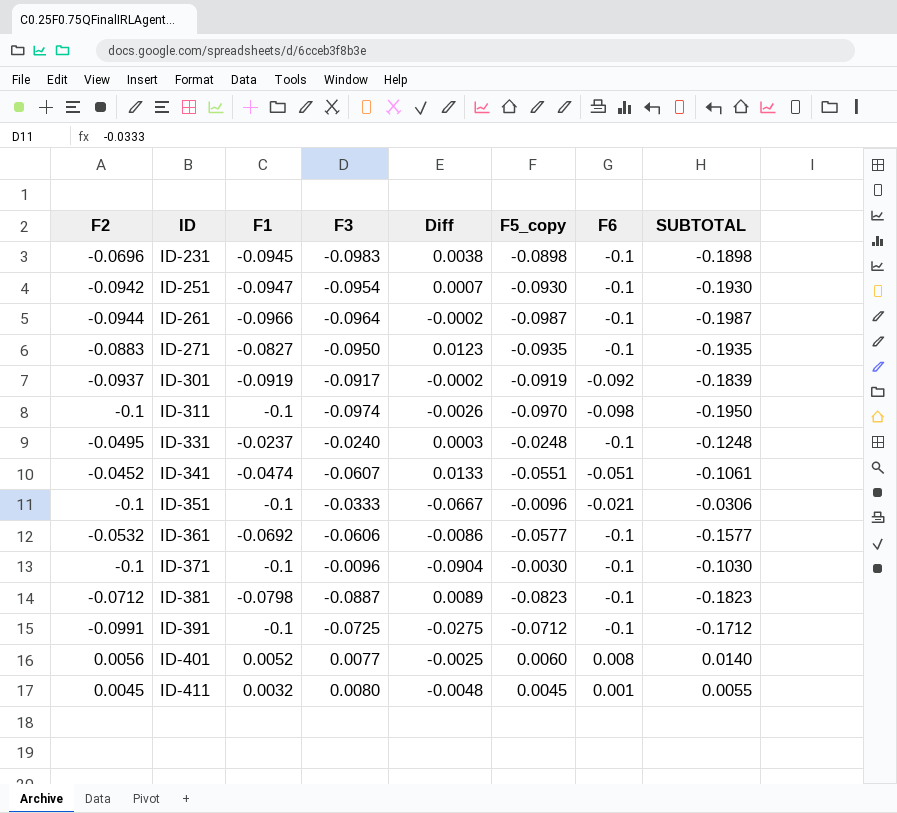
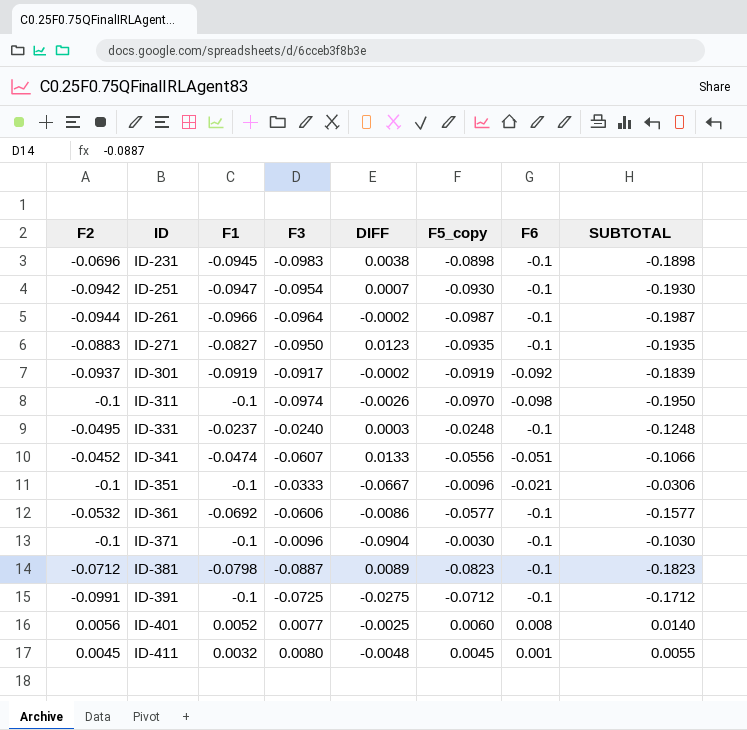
column name: Diff -> DIFF
ID-341 | F5_copy: -0.0551 -> -0.0556
ID-341 | SUBTOTAL: -0.1061 -> -0.1066

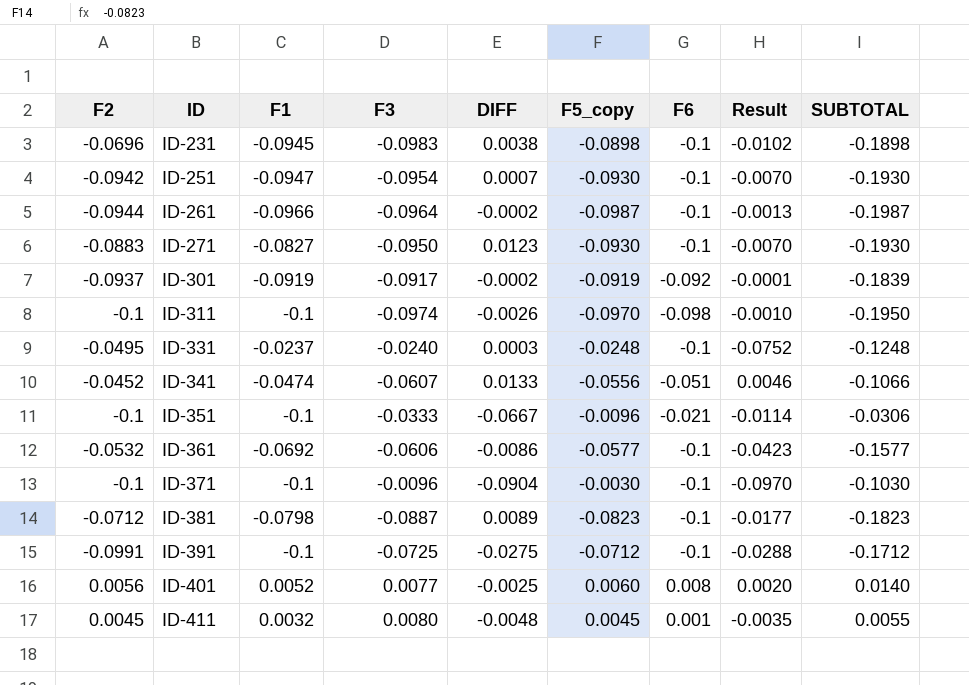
column Result | formula: none -> [F6] - [F5_copy]
ID-271 | F5_copy: -0.0935 -> -0.0930
ID-271 | SUBTOTAL: -0.1935 -> -0.1930

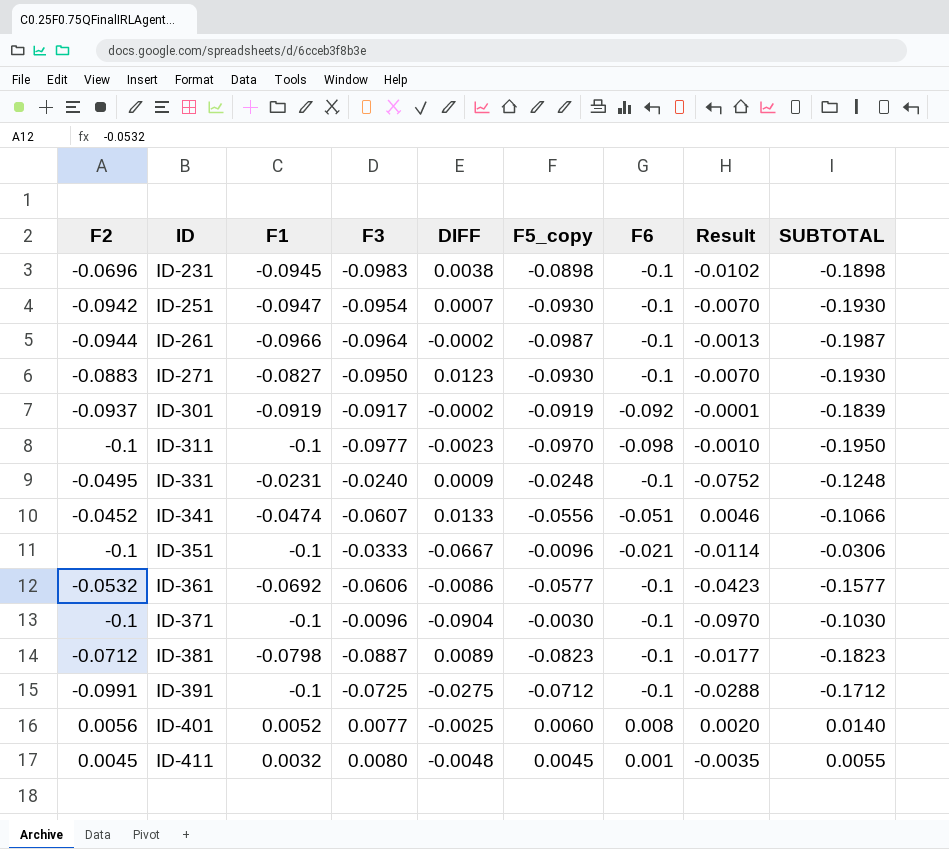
ID-311 | F3: -0.0974 -> -0.0977
ID-311 | DIFF: -0.0026 -> -0.0023
ID-331 | F1: -0.0237 -> -0.0231
ID-331 | DIFF: 0.0003 -> 0.0009

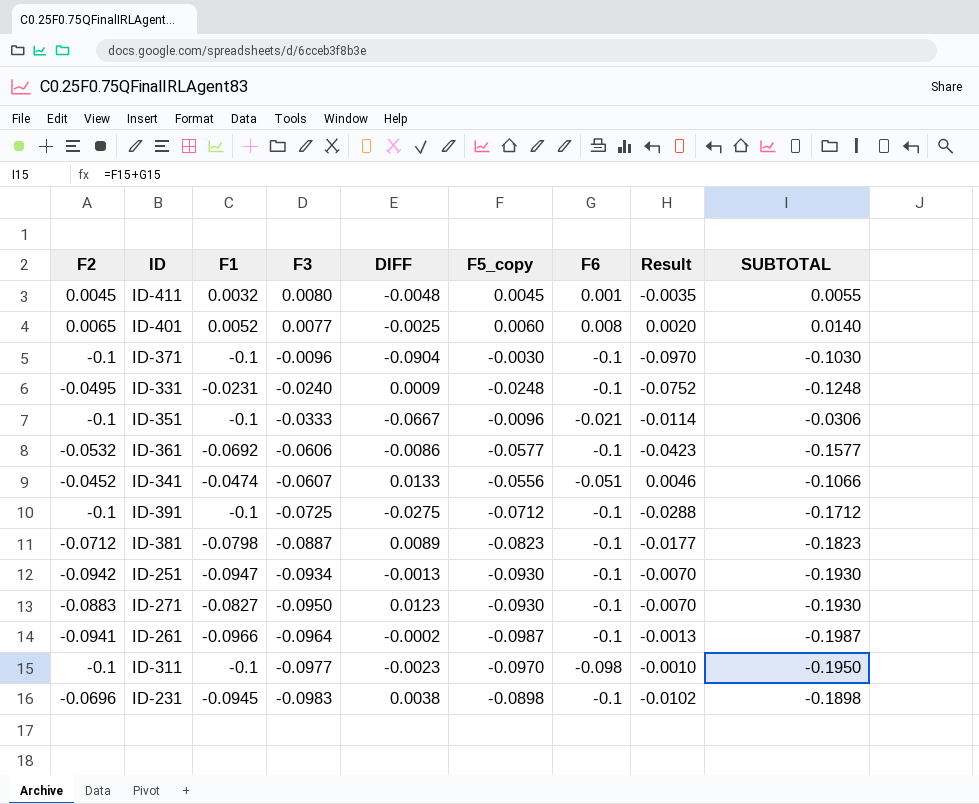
row order: ID ascending -> F3 descending
row ID-301: -0.0937 | -0.0919 | -0.0917 | -0.0002 | -0.0919 | -0.092 | -0.0001 | -0.1839 -> none
ID-401 | F2: 0.0056 -> 0.0065
ID-391 | F2: -0.0991 -> -0.1
ID-251 | F3: -0.0954 -> -0.0934
ID-251 | DIFF: 0.0007 -> -0.0013
ID-261 | F2: -0.0944 -> -0.0941

